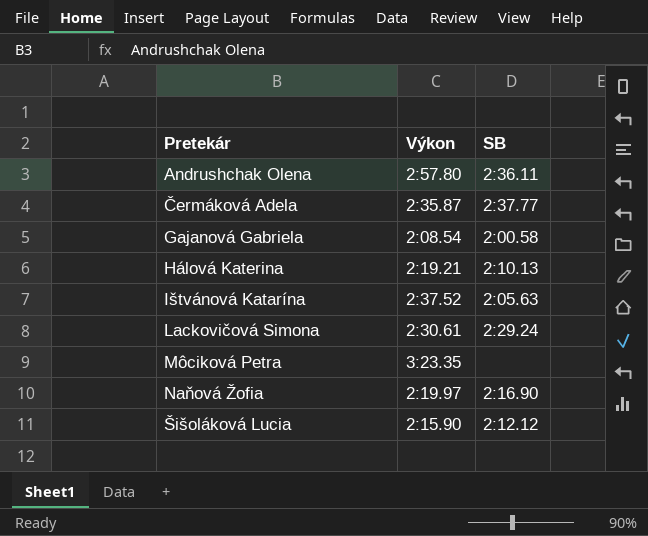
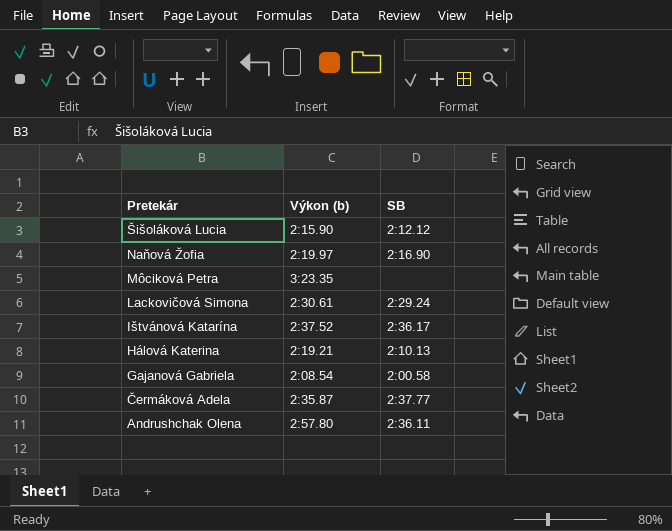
row order: Pretekár ascending -> Pretekár descending
column name: Výkon -> Výkon (b)
Ištvánová Katarína | SB: 2:05.63 -> 2:36.17

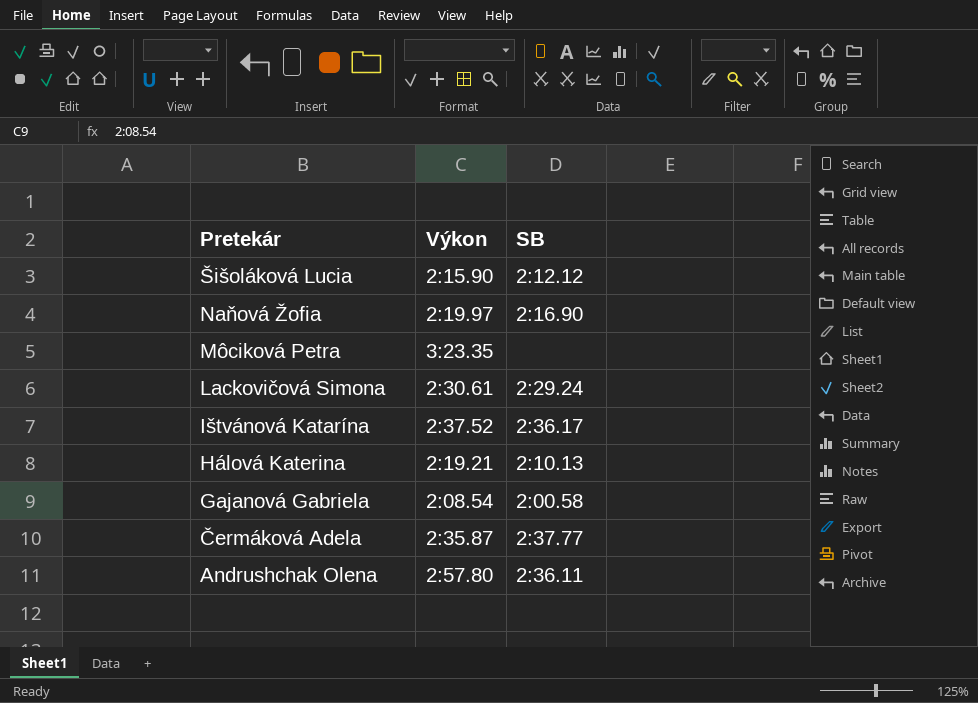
column name: Výkon (b) -> Výkon

